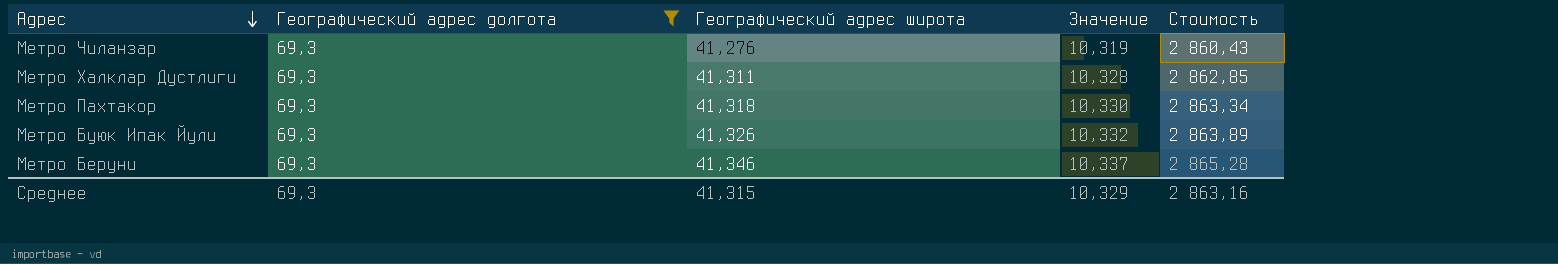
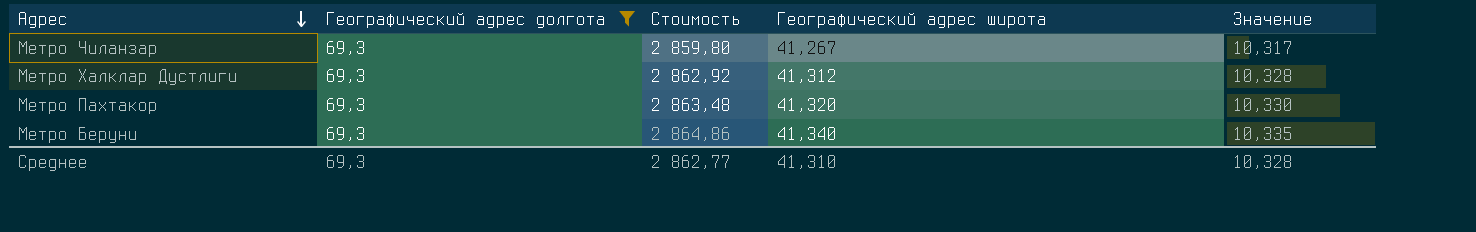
column Стоимость | position: 5 -> 3
row Метро Буюк Ипак Йули: 69,3 | 41,326 | 10,332 | 2 863,89 -> none
Метро Чиланзар | Стоимость: 2 860,43 -> 2 859,80
Метро Чиланзар | Географический адрес широта: 41,276 -> 41,267
Метро Чиланзар | Значение: 10,319 -> 10,317
Метро Халклар Дустлиги | Стоимость: 2 862,85 -> 2 862,92
Метро Халклар Дустлиги | Географический адрес широта: 41,311 -> 41,312
Метро Пахтакор | Стоимость: 2 863,34 -> 2 863,48
Метро Пахтакор | Географический адрес широта: 41,318 -> 41,320
Метро Беруни | Стоимость: 2 865,28 -> 2 864,86
Метро Беруни | Географический адрес широта: 41,346 -> 41,340
Метро Беруни | Значение: 10,337 -> 10,335
Среднее | Стоимость: 2 863,16 -> 2 862,77
Среднее | Географический адрес широта: 41,315 -> 41,310
Среднее | Значение: 10,329 -> 10,328

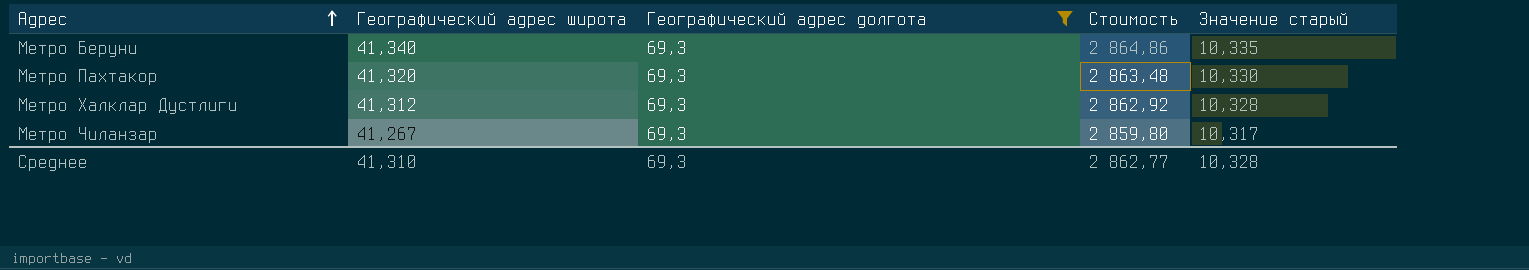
row order: Адрес descending -> Адрес ascending
column Географический адрес широта | position: 4 -> 2
column name: Значение -> Значение старый

